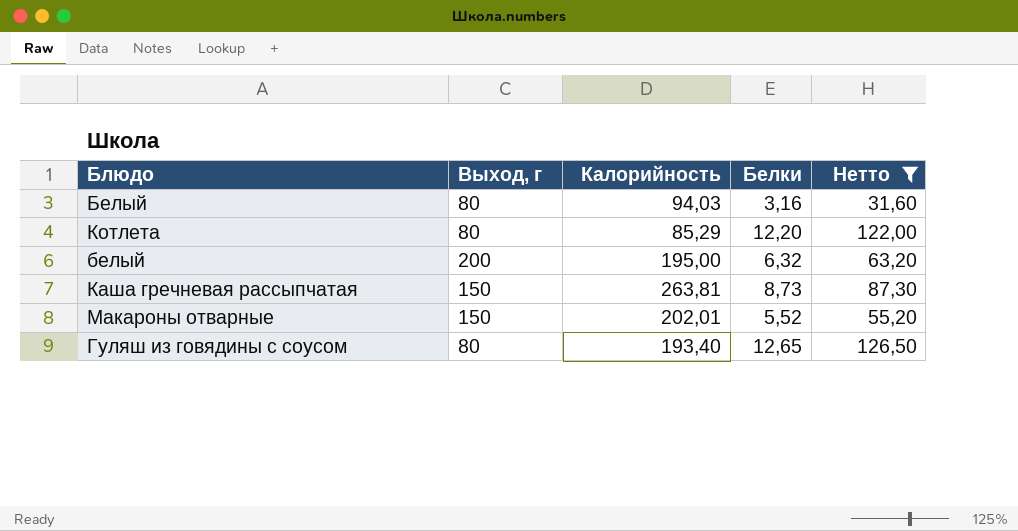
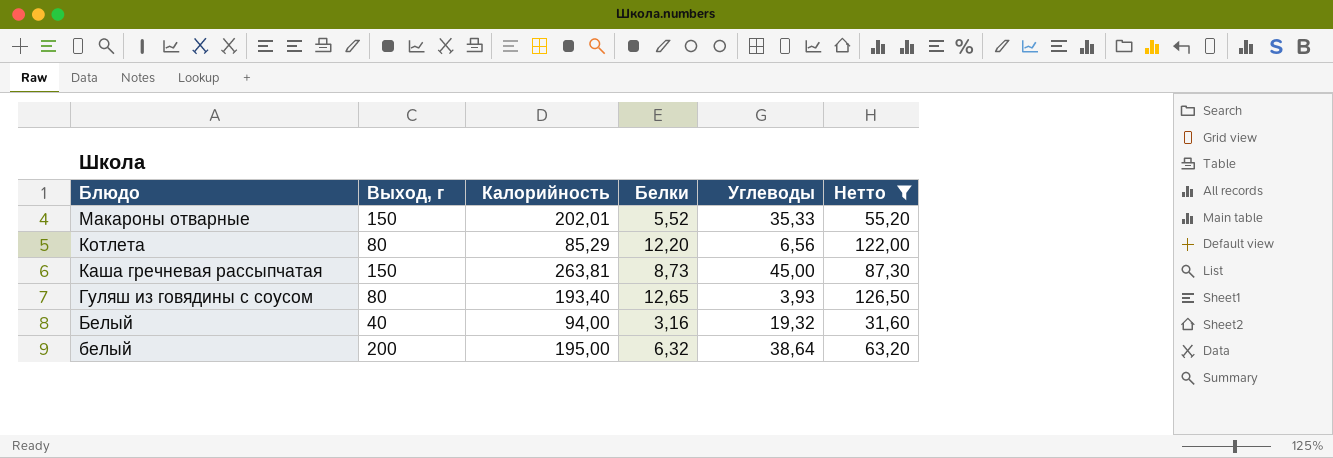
row order: none -> Блюдо descending
column Углеводы | position: none -> 5
Белый | Выход, г: 80 -> 40
Белый | Калорийность: 94,03 -> 94,00

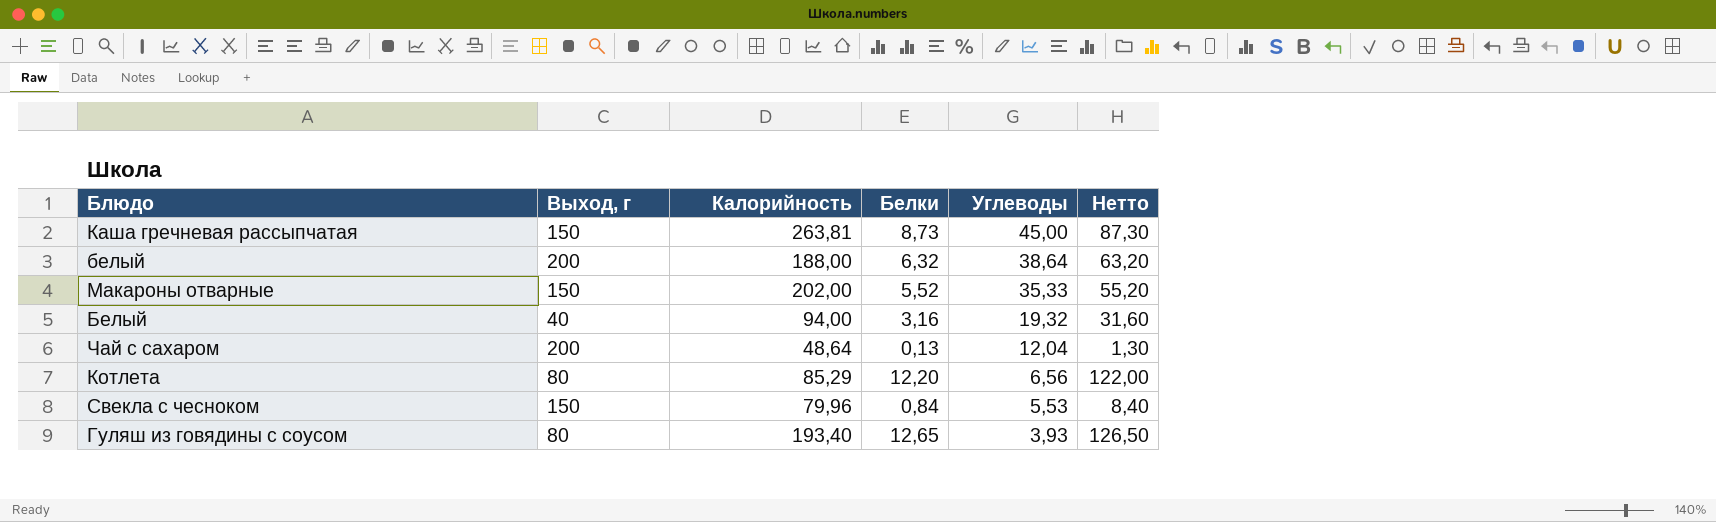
filter: Нетто >= 31,60 -> none
row order: Блюдо descending -> Углеводы descending
белый | Калорийность: 195,00 -> 188,00
Макароны отварные | Калорийность: 202,01 -> 202,00

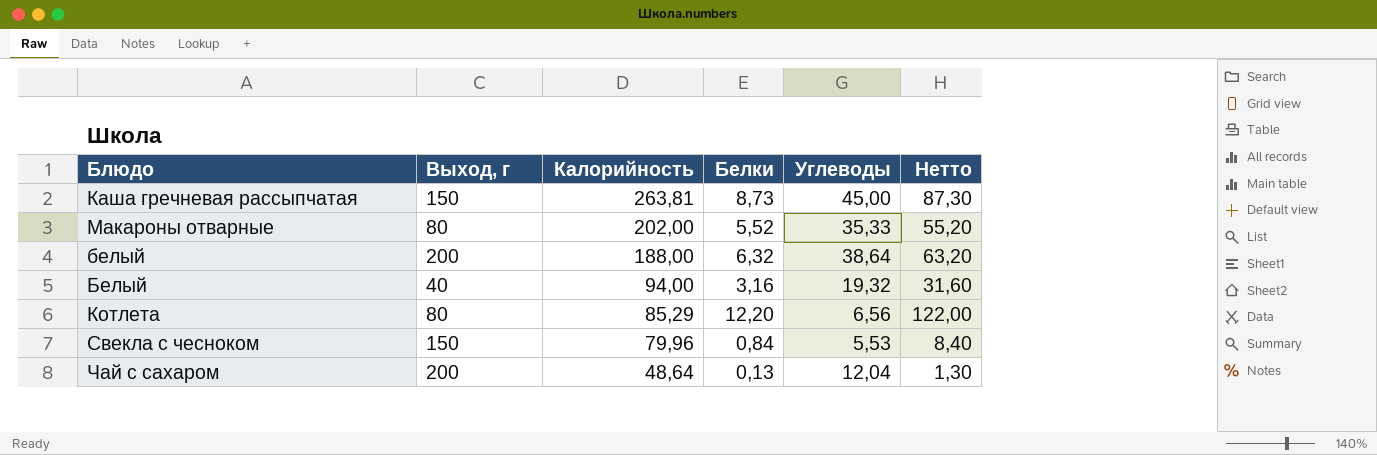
row order: Углеводы descending -> Калорийность descending
row Гуляш из говядины с соусом: 80 | 193,40 | 12,65 | 3,93 | 126,50 -> none
Макароны отварные | Выход, г: 150 -> 80

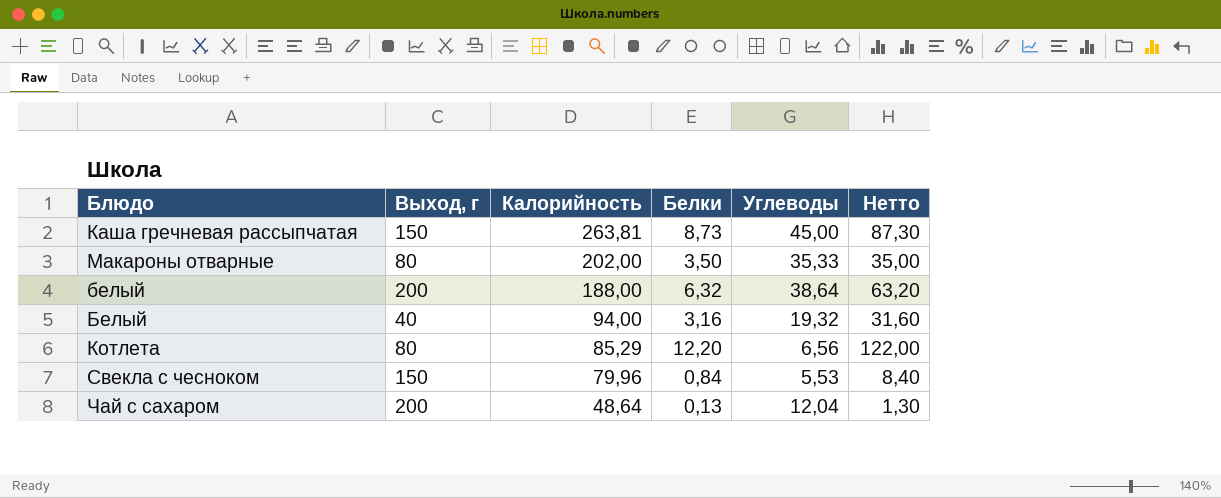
Макароны отварные | Белки: 5,52 -> 3,50
Макароны отварные | Нетто: 55,20 -> 35,00

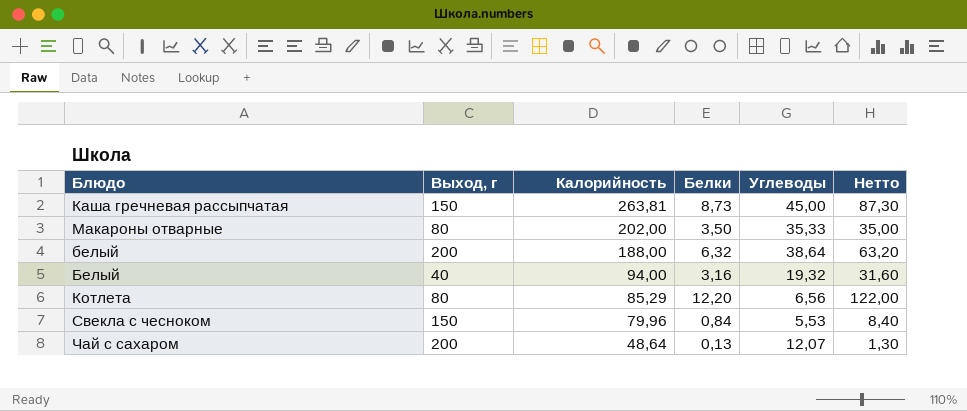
Чай с сахаром | Углеводы: 12,04 -> 12,07

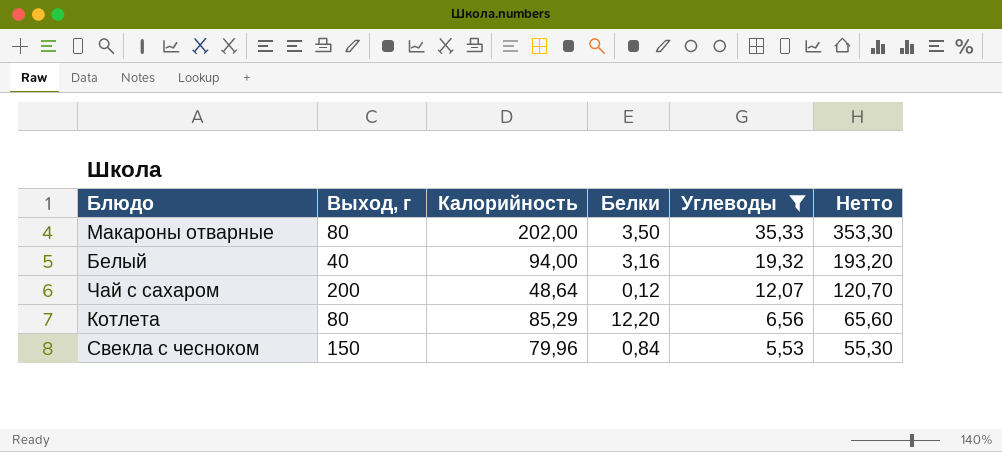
filter: none -> Углеводы <= 35,33
row order: Калорийность descending -> Углеводы descending
column Нетто | formula: [Белки] * 10 -> [Углеводы] * 10
Чай с сахаром | Белки: 0,13 -> 0,12

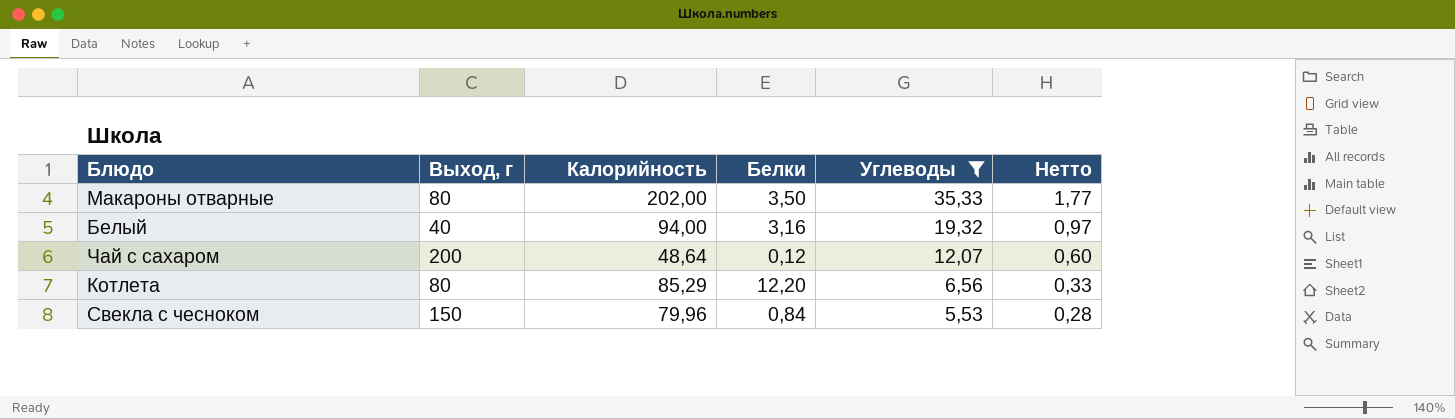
column Нетто | formula: [Углеводы] * 10 -> [Углеводы] * 0,05

